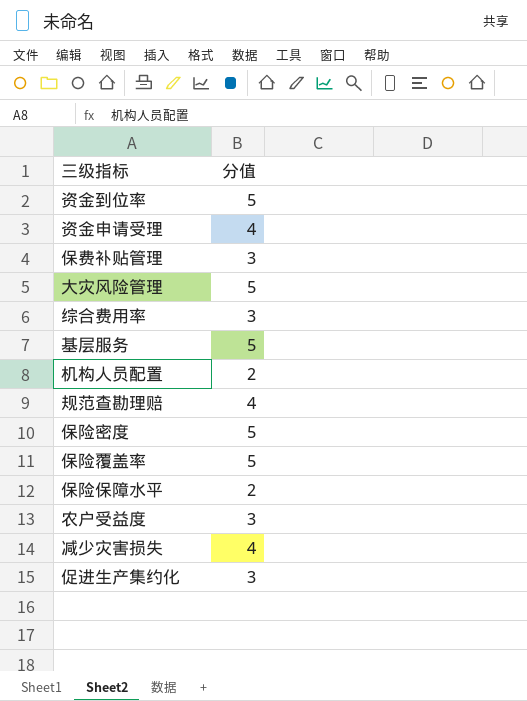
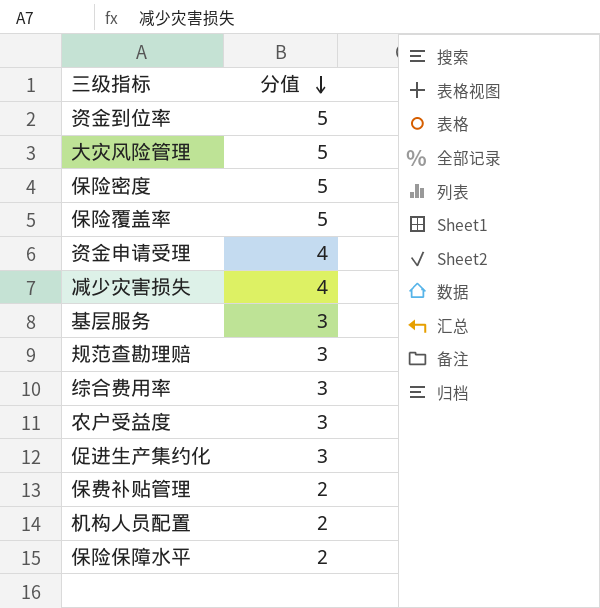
row order: none -> 分值 descending
基层服务 | 分值: 5 -> 3
规范查勘理赔 | 分值: 4 -> 3
保费补贴管理 | 分值: 3 -> 2

